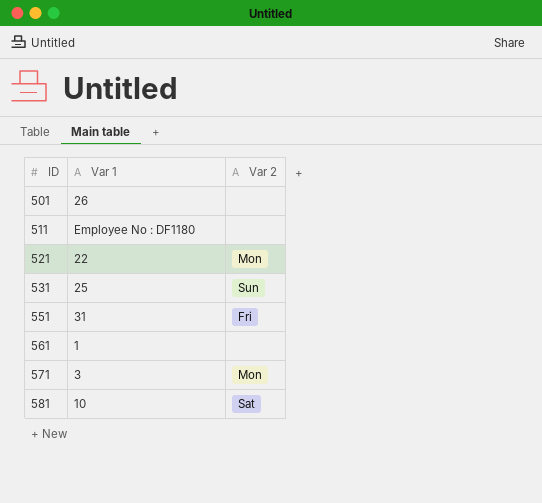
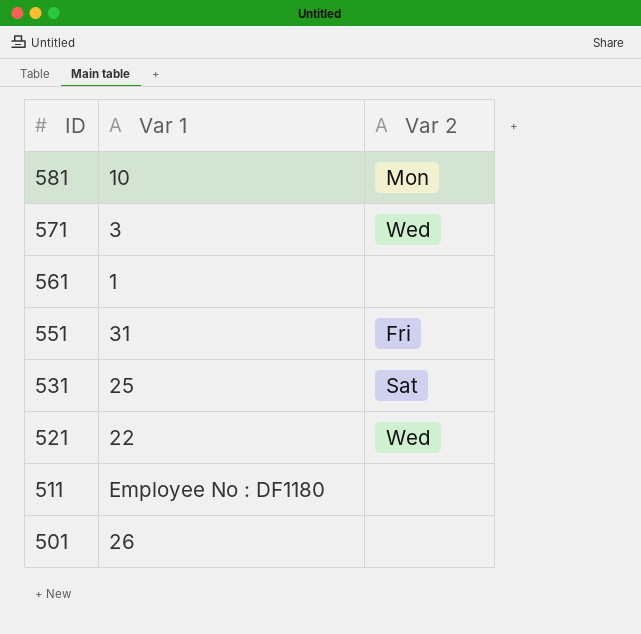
row order: ID ascending -> ID descending
581 | Var 2: Sat -> Mon
571 | Var 2: Mon -> Wed
531 | Var 2: Sun -> Sat
521 | Var 2: Mon -> Wed

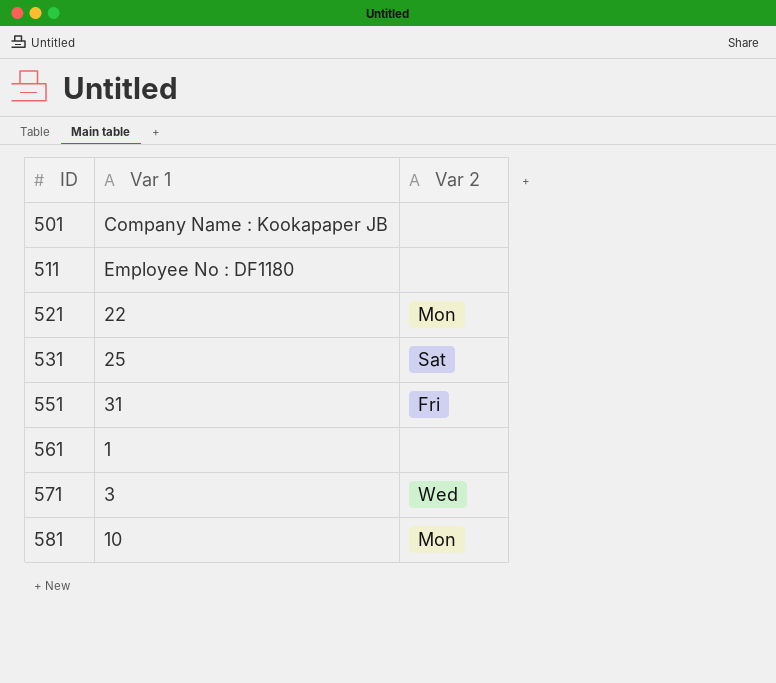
row order: ID descending -> ID ascending
501 | Var 1: 26 -> Company Name : Kookapaper JB
521 | Var 2: Wed -> Mon

